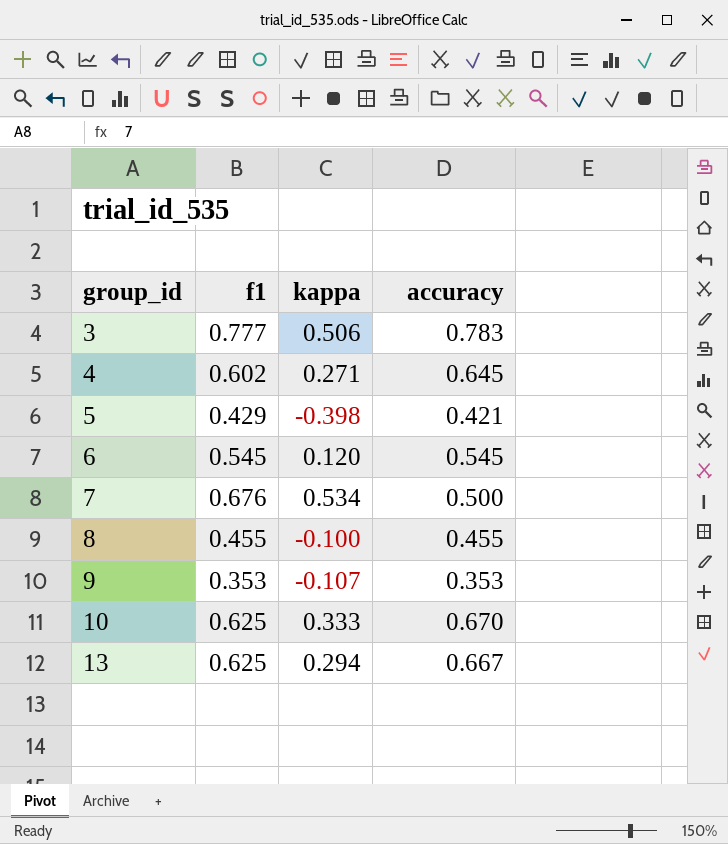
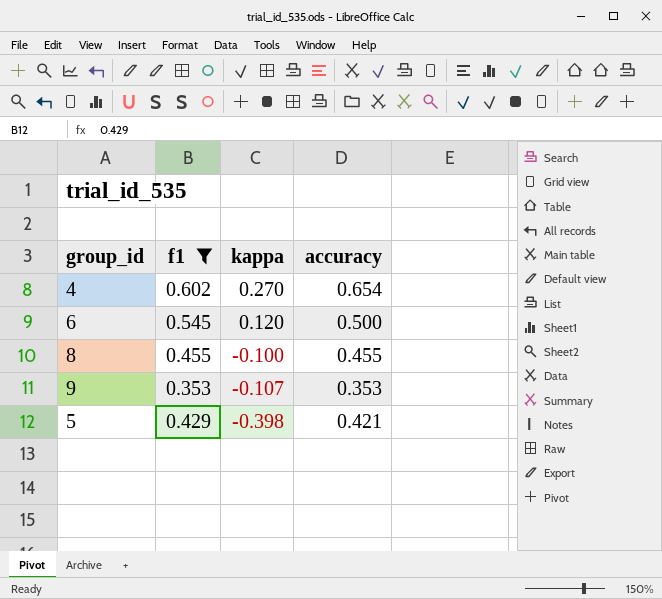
filter: none -> f1 <= 0.602
row order: group_id ascending -> kappa descending
4 | kappa: 0.271 -> 0.270
4 | accuracy: 0.645 -> 0.654
6 | accuracy: 0.545 -> 0.500

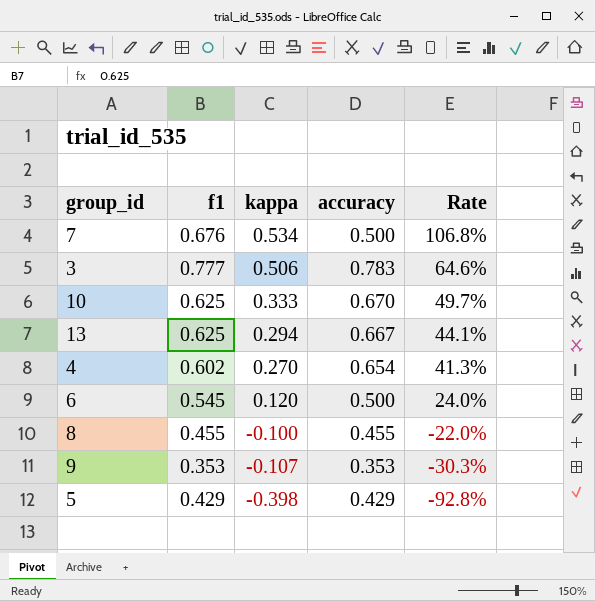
filter: f1 <= 0.602 -> none
column Rate | formula: none -> [kappa] / [accuracy]
5 | accuracy: 0.421 -> 0.429

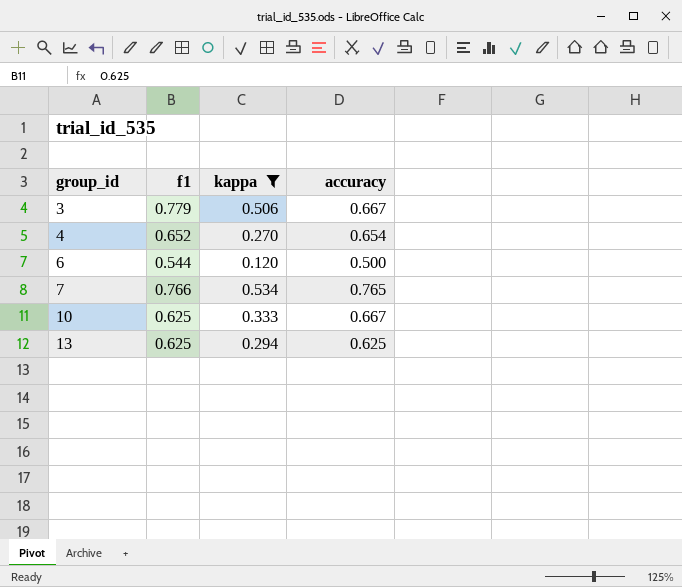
filter: none -> kappa >= 0.120
row order: kappa descending -> group_id ascending
column Rate | formula: [kappa] / [accuracy] -> none
3 | f1: 0.777 -> 0.779
3 | accuracy: 0.783 -> 0.667
4 | f1: 0.602 -> 0.652
6 | f1: 0.545 -> 0.544
7 | f1: 0.676 -> 0.766
7 | accuracy: 0.500 -> 0.765
10 | accuracy: 0.670 -> 0.667
13 | accuracy: 0.667 -> 0.625

